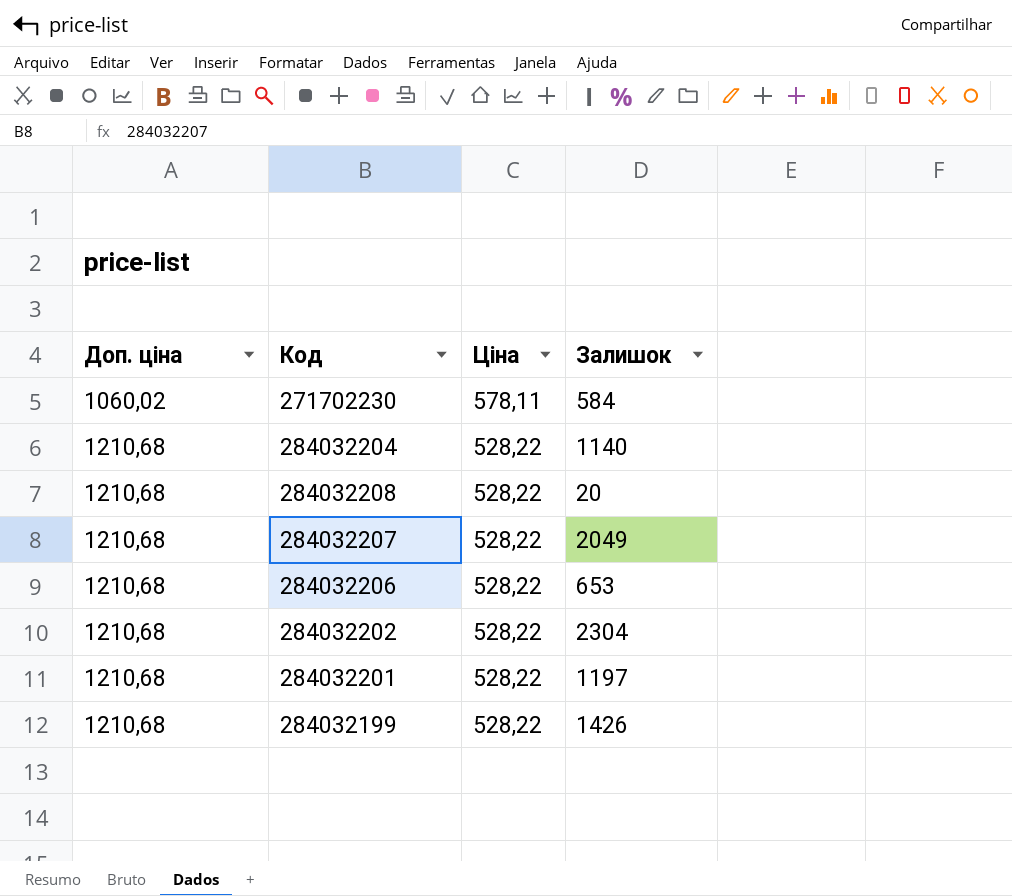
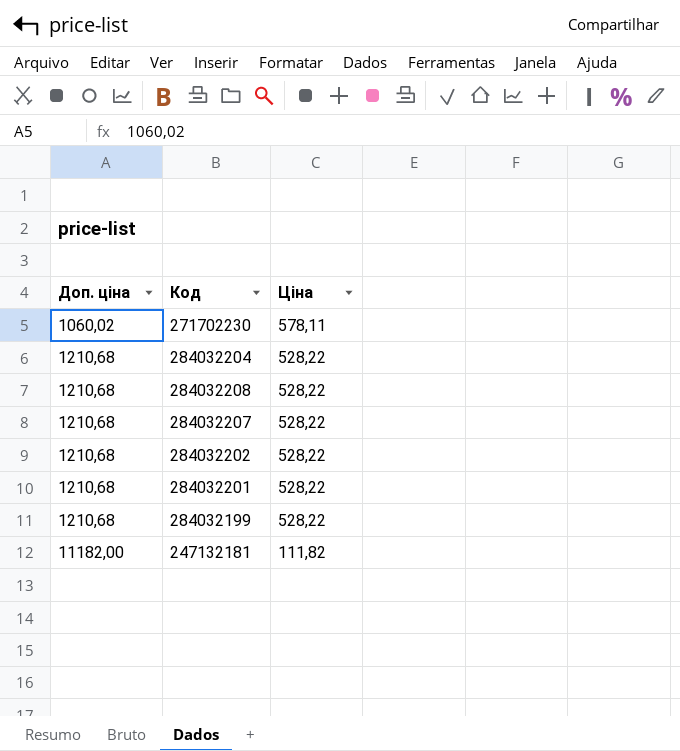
column Залишок | position: 4 -> none
row 284032206: 1210,68 | 528,22 | 653 -> none
row 247132181: none -> 11182,00 | 111,82

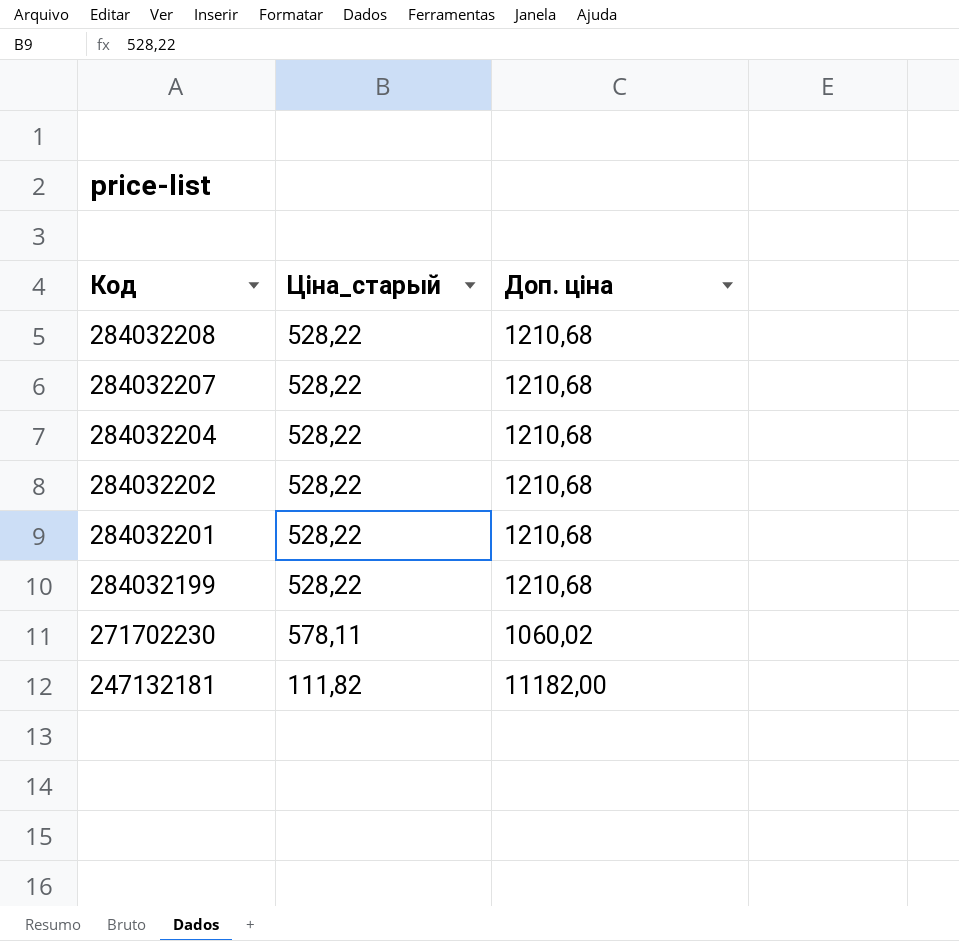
row order: Доп. ціна ascending -> Код descending
column name: Ціна -> Ціна_старый
column Доп. ціна | position: 1 -> 3

